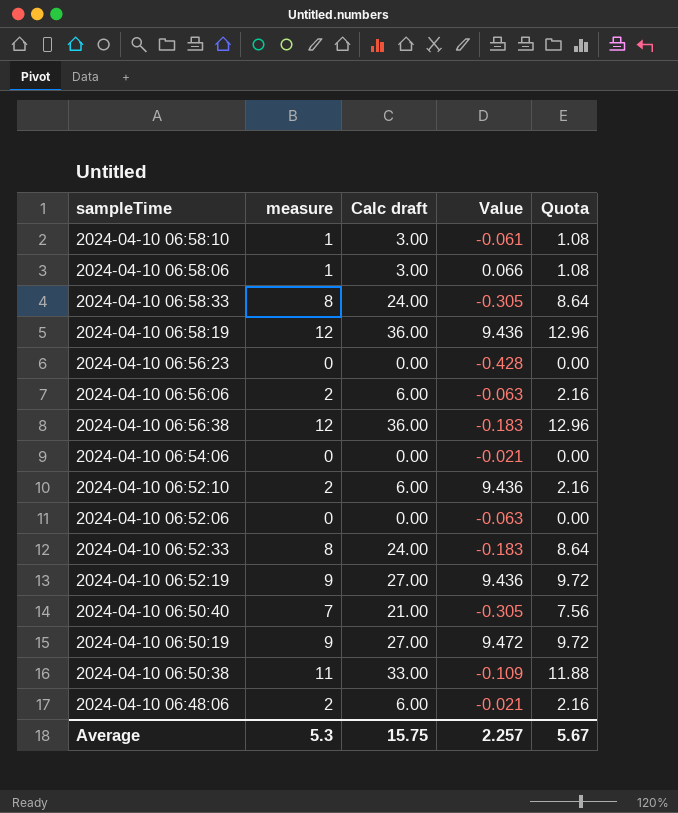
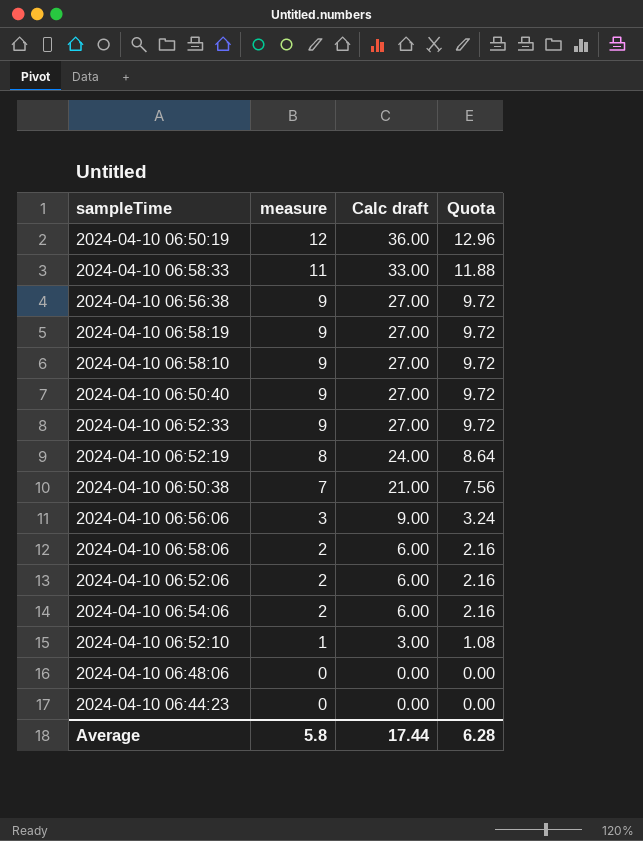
row order: none -> measure descending
column Value | position: 4 -> none
row 2024-04-10 06:56:23: 0 | 0.00 | -0.428 | 0.00 -> none
2024-04-10 06:50:19 | measure: 9 -> 12
2024-04-10 06:50:19 | Calc draft: 27.00 -> 36.00
2024-04-10 06:50:19 | Quota: 9.72 -> 12.96
2024-04-10 06:58:33 | measure: 8 -> 11
2024-04-10 06:58:33 | Calc draft: 24.00 -> 33.00
2024-04-10 06:58:33 | Quota: 8.64 -> 11.88
2024-04-10 06:56:38 | measure: 12 -> 9
2024-04-10 06:56:38 | Calc draft: 36.00 -> 27.00
2024-04-10 06:56:38 | Quota: 12.96 -> 9.72
2024-04-10 06:58:19 | measure: 12 -> 9
2024-04-10 06:58:19 | Calc draft: 36.00 -> 27.00
2024-04-10 06:58:19 | Quota: 12.96 -> 9.72
2024-04-10 06:58:10 | measure: 1 -> 9
2024-04-10 06:58:10 | Calc draft: 3.00 -> 27.00
2024-04-10 06:58:10 | Quota: 1.08 -> 9.72
2024-04-10 06:50:40 | measure: 7 -> 9
2024-04-10 06:50:40 | Calc draft: 21.00 -> 27.00
2024-04-10 06:50:40 | Quota: 7.56 -> 9.72
2024-04-10 06:52:33 | measure: 8 -> 9
2024-04-10 06:52:33 | Calc draft: 24.00 -> 27.00
2024-04-10 06:52:33 | Quota: 8.64 -> 9.72
2024-04-10 06:52:19 | measure: 9 -> 8
2024-04-10 06:52:19 | Calc draft: 27.00 -> 24.00
2024-04-10 06:52:19 | Quota: 9.72 -> 8.64
2024-04-10 06:50:38 | measure: 11 -> 7
2024-04-10 06:50:38 | Calc draft: 33.00 -> 21.00
2024-04-10 06:50:38 | Quota: 11.88 -> 7.56
2024-04-10 06:56:06 | measure: 2 -> 3
2024-04-10 06:56:06 | Calc draft: 6.00 -> 9.00
2024-04-10 06:56:06 | Quota: 2.16 -> 3.24
2024-04-10 06:58:06 | measure: 1 -> 2
2024-04-10 06:58:06 | Calc draft: 3.00 -> 6.00
2024-04-10 06:58:06 | Quota: 1.08 -> 2.16
2024-04-10 06:52:06 | measure: 0 -> 2
2024-04-10 06:52:06 | Calc draft: 0.00 -> 6.00
2024-04-10 06:52:06 | Quota: 0.00 -> 2.16
2024-04-10 06:54:06 | measure: 0 -> 2
2024-04-10 06:54:06 | Calc draft: 0.00 -> 6.00
2024-04-10 06:54:06 | Quota: 0.00 -> 2.16
2024-04-10 06:52:10 | measure: 2 -> 1
2024-04-10 06:52:10 | Calc draft: 6.00 -> 3.00
2024-04-10 06:52:10 | Quota: 2.16 -> 1.08
2024-04-10 06:48:06 | measure: 2 -> 0
2024-04-10 06:48:06 | Calc draft: 6.00 -> 0.00
2024-04-10 06:48:06 | Quota: 2.16 -> 0.00
row 2024-04-10 06:44:23: none -> 0 | 0.00 | 0.00
Average | measure: 5.3 -> 5.8
Average | Calc draft: 15.75 -> 17.44
Average | Quota: 5.67 -> 6.28

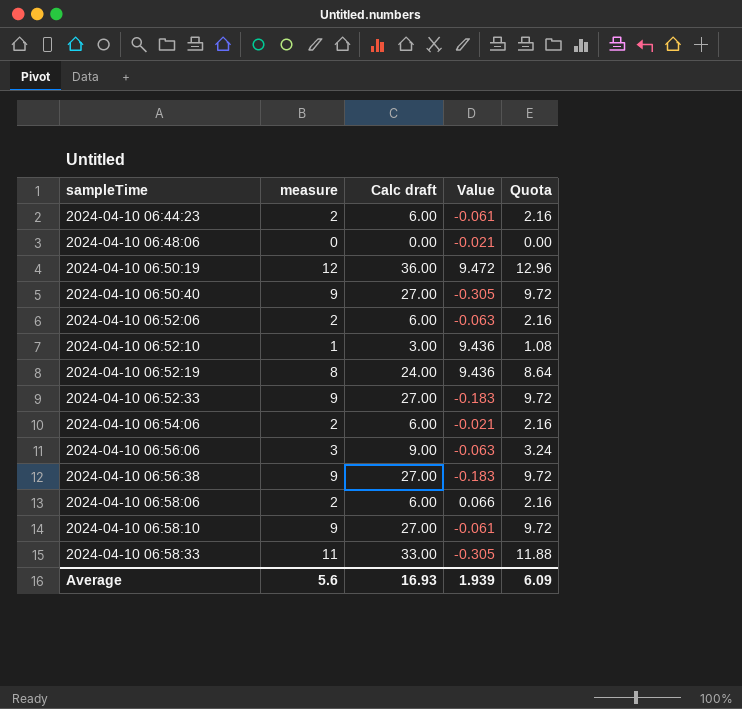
row order: measure descending -> sampleTime ascending
column Value | position: none -> 4
row 2024-04-10 06:58:19: 9 | 27.00 | 9.72 -> none
row 2024-04-10 06:50:38: 7 | 21.00 | 7.56 -> none
2024-04-10 06:44:23 | measure: 0 -> 2
2024-04-10 06:44:23 | Calc draft: 0.00 -> 6.00
2024-04-10 06:44:23 | Quota: 0.00 -> 2.16
Average | measure: 5.8 -> 5.6
Average | Calc draft: 17.44 -> 16.93
Average | Quota: 6.28 -> 6.09

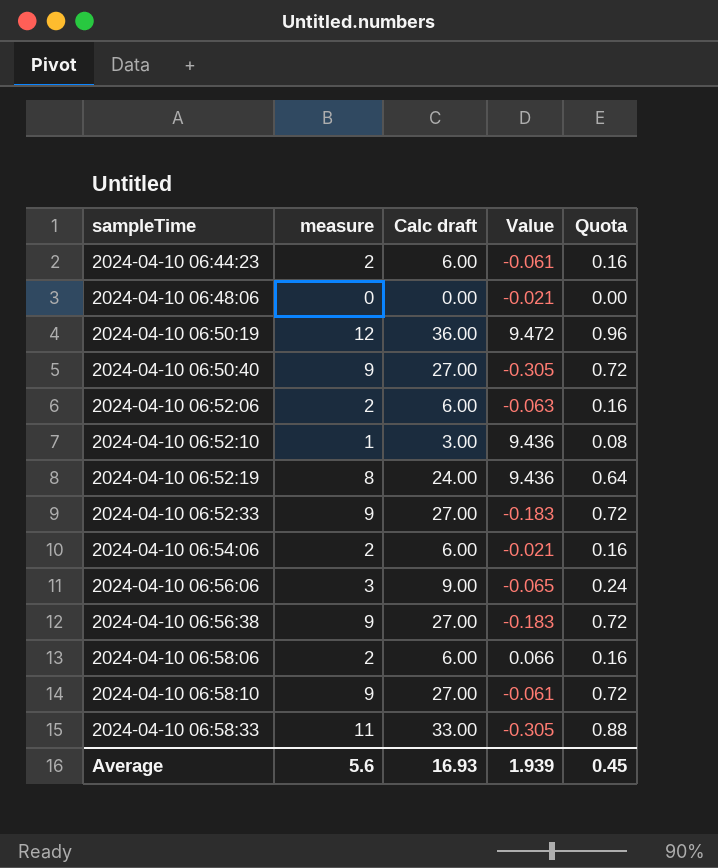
column Quota | formula: [measure] * 1.08 -> [measure] * 0.08
2024-04-10 06:56:06 | Value: -0.063 -> -0.065
Average | Quota: 6.09 -> 0.45

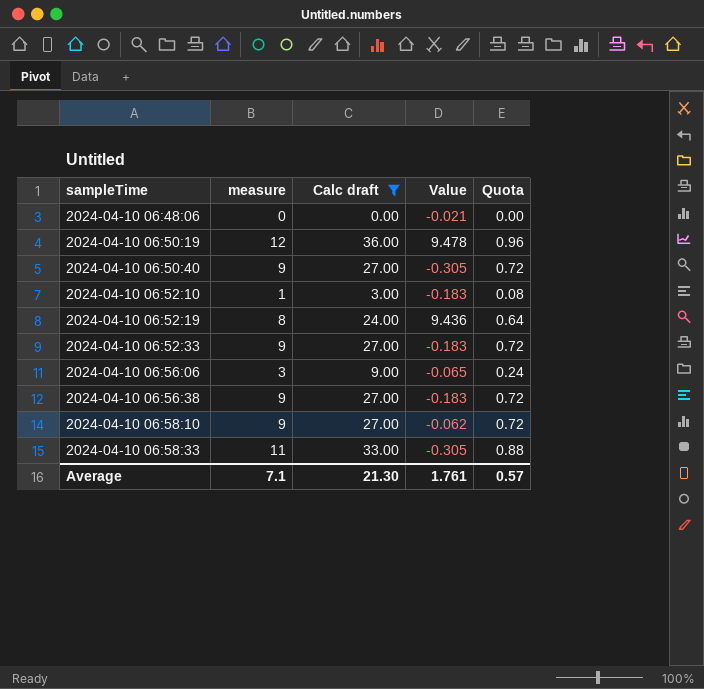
filter: none -> Calc draft != 6.00
2024-04-10 06:50:19 | Value: 9.472 -> 9.478
2024-04-10 06:52:10 | Value: 9.436 -> -0.183
2024-04-10 06:58:10 | Value: -0.061 -> -0.062
Average | measure: 5.6 -> 7.1
Average | Calc draft: 16.93 -> 21.30
Average | Value: 1.939 -> 1.761
Average | Quota: 0.45 -> 0.57

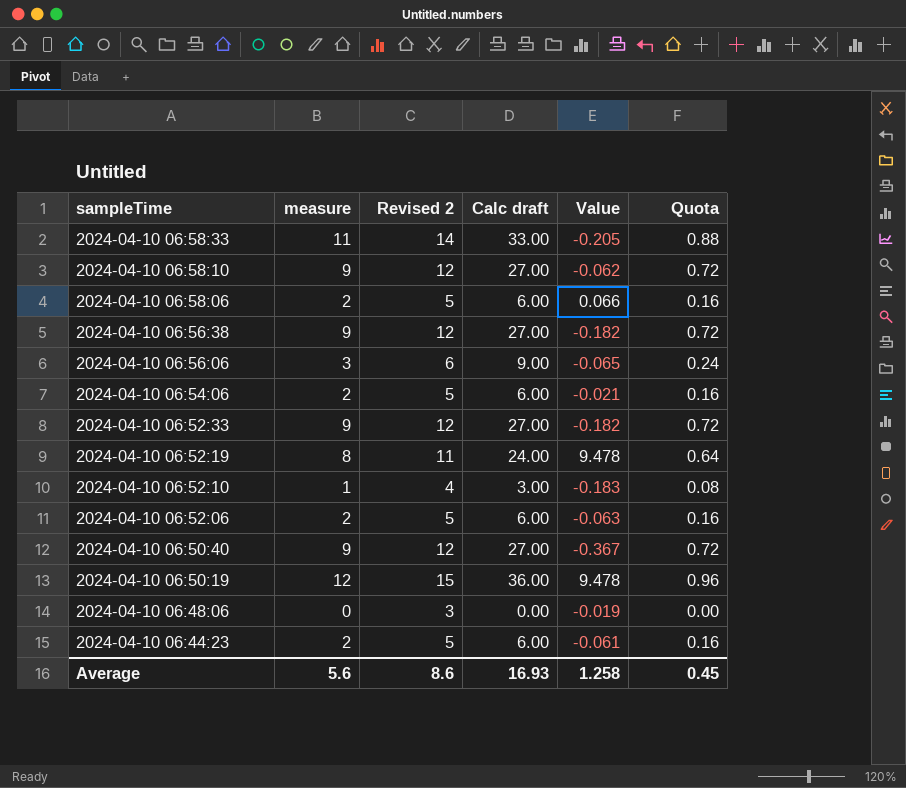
filter: Calc draft != 6.00 -> none
row order: sampleTime ascending -> sampleTime descending
column Revised 2 | formula: none -> [measure] + 3
2024-04-10 06:58:33 | Value: -0.305 -> -0.205
2024-04-10 06:56:38 | Value: -0.183 -> -0.182
2024-04-10 06:52:33 | Value: -0.183 -> -0.182
2024-04-10 06:52:19 | Value: 9.436 -> 9.478
2024-04-10 06:50:40 | Value: -0.305 -> -0.367
2024-04-10 06:48:06 | Value: -0.021 -> -0.019
Average | measure: 7.1 -> 5.6
Average | Calc draft: 21.30 -> 16.93
Average | Value: 1.761 -> 1.258
Average | Quota: 0.57 -> 0.45

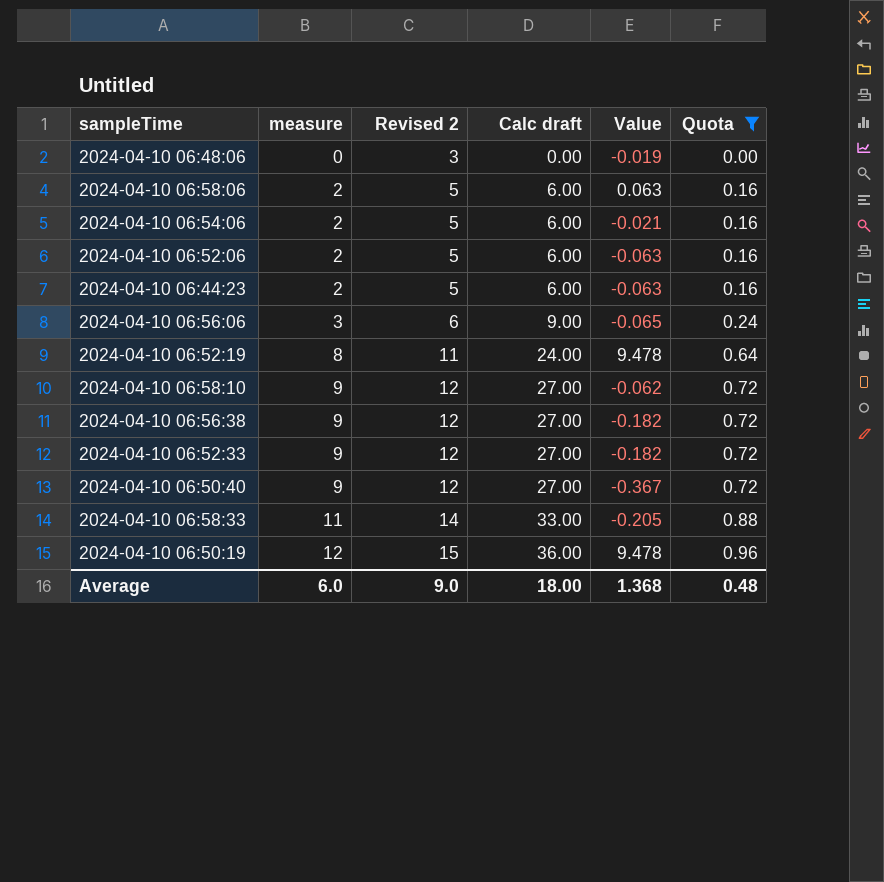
filter: none -> Quota != 0.08
row order: sampleTime descending -> measure ascending
2024-04-10 06:58:06 | Value: 0.066 -> 0.063
2024-04-10 06:44:23 | Value: -0.061 -> -0.063
Average | measure: 5.6 -> 6.0
Average | Revised 2: 8.6 -> 9.0
Average | Calc draft: 16.93 -> 18.00
Average | Value: 1.258 -> 1.368
Average | Quota: 0.45 -> 0.48

